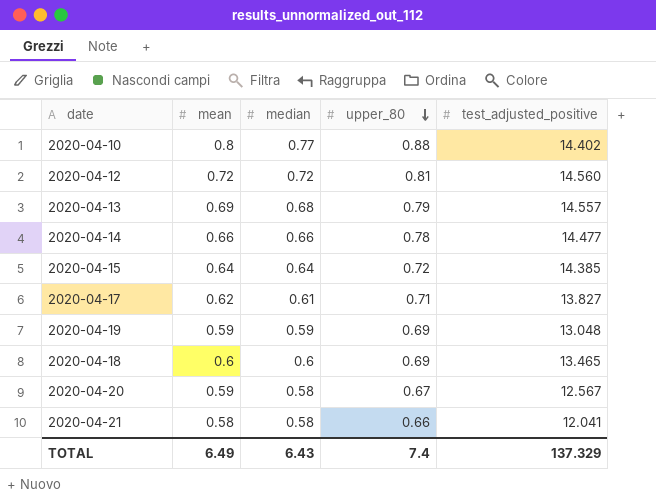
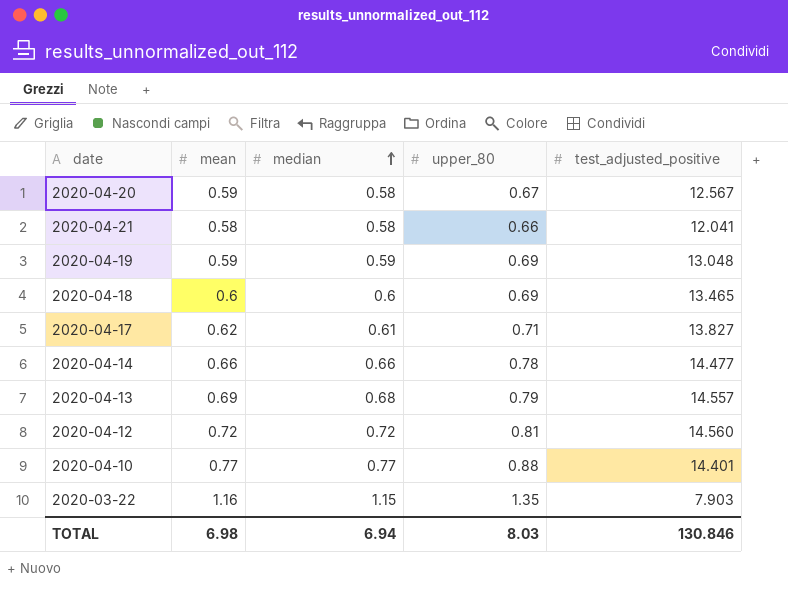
row order: upper_80 descending -> median ascending
row 2020-04-15: 0.64 | 0.64 | 0.72 | 14.385 -> none
2020-04-10 | mean: 0.8 -> 0.77
2020-04-10 | test_adjusted_positive: 14.402 -> 14.401
row 2020-03-22: none -> 1.16 | 1.15 | 1.35 | 7.903
TOTAL | mean: 6.49 -> 6.98
TOTAL | median: 6.43 -> 6.94
TOTAL | upper_80: 7.4 -> 8.03
TOTAL | test_adjusted_positive: 137.329 -> 130.846

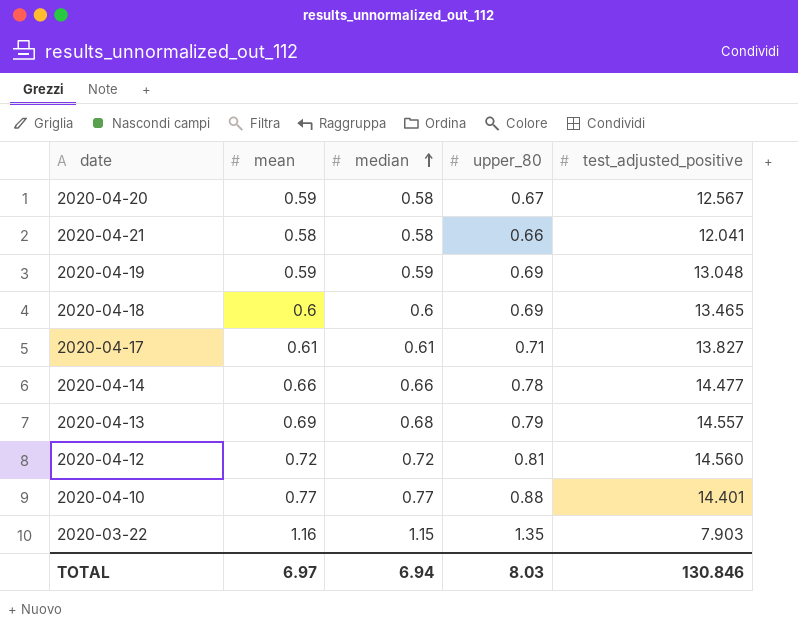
2020-04-17 | mean: 0.62 -> 0.61
TOTAL | mean: 6.98 -> 6.97

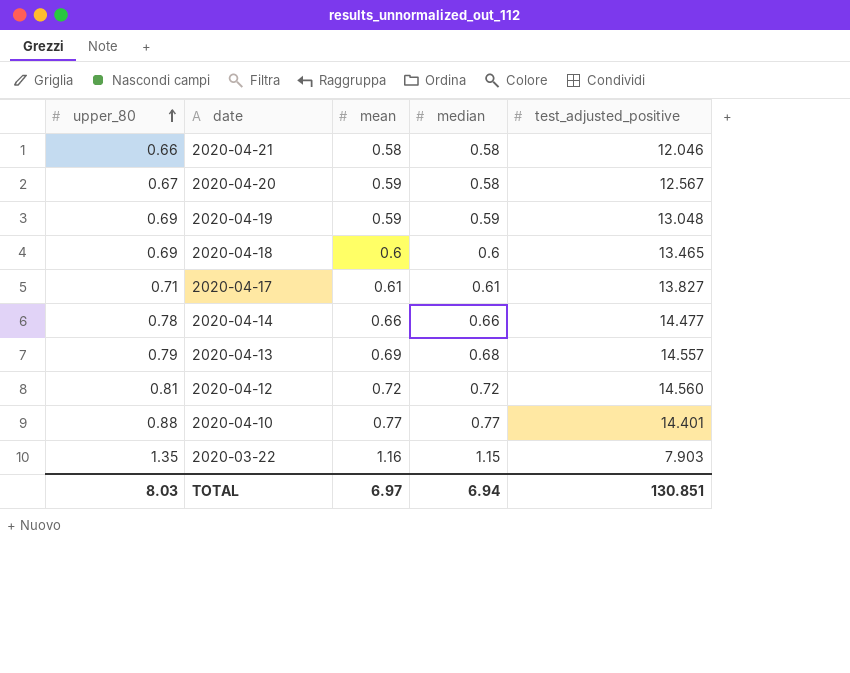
row order: median ascending -> upper_80 ascending
column upper_80 | position: 4 -> 1
2020-04-21 | test_adjusted_positive: 12.041 -> 12.046
TOTAL | test_adjusted_positive: 130.846 -> 130.851

